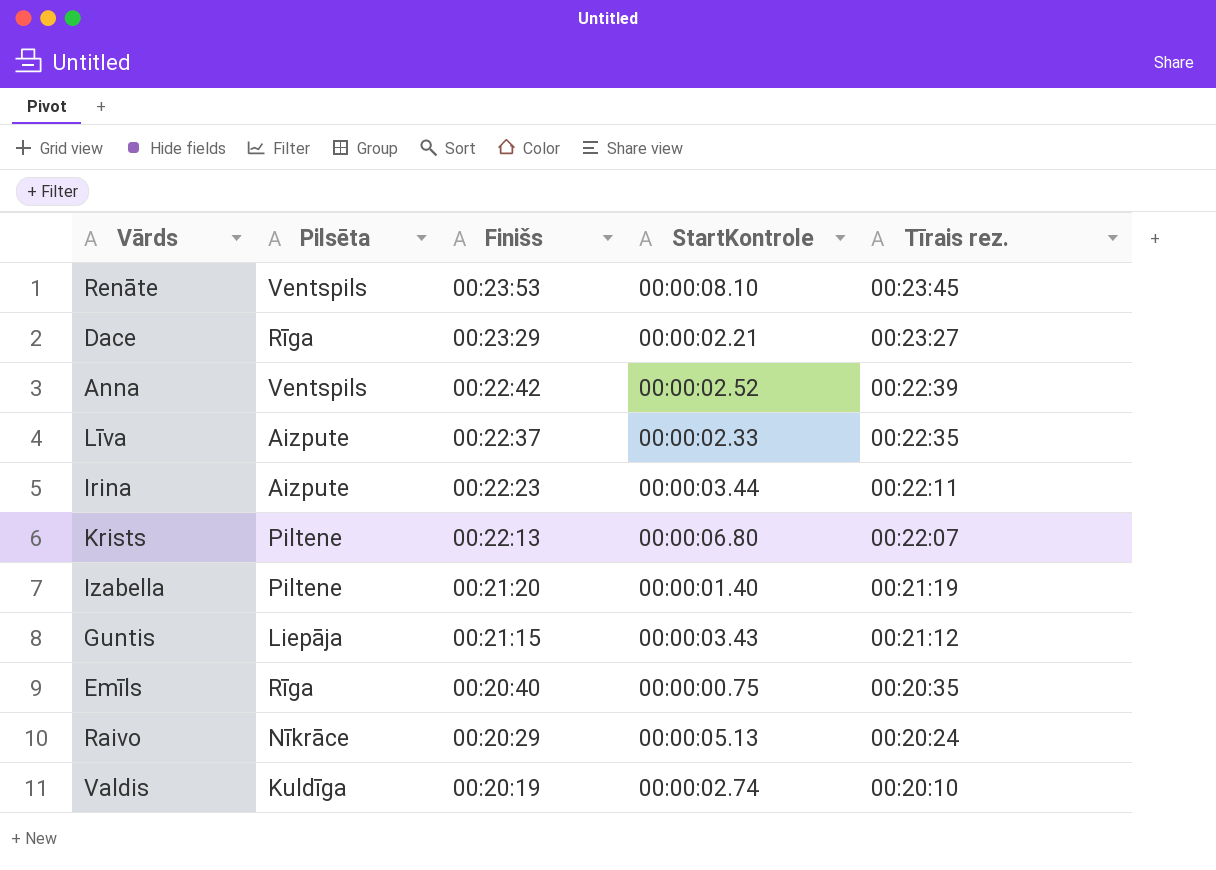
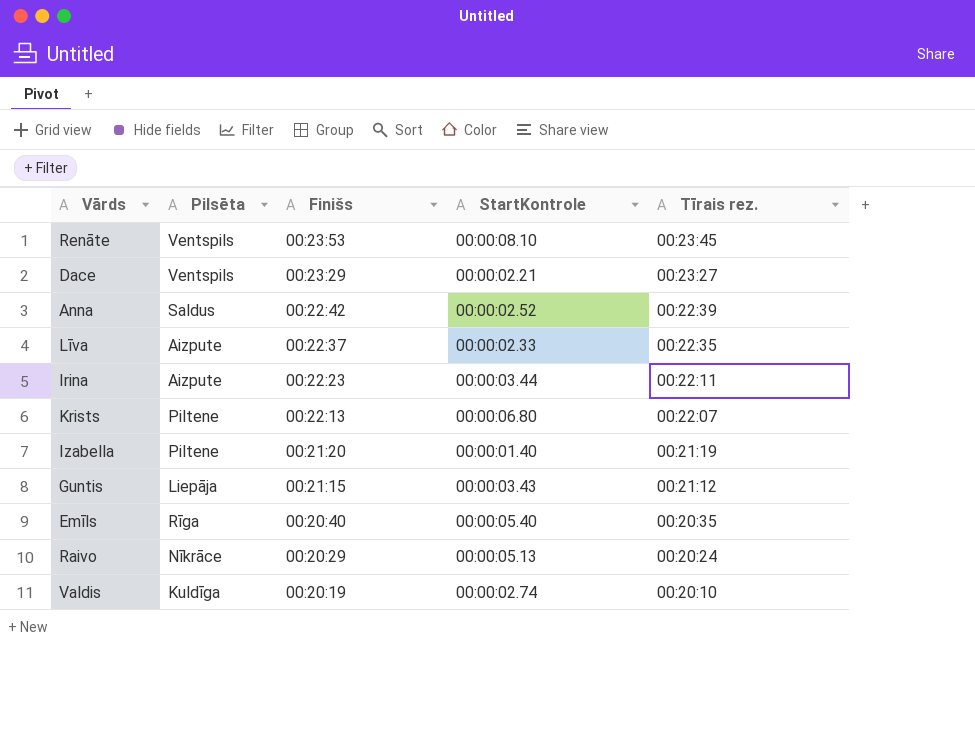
Dace | Pilsēta: Rīga -> Ventspils
Anna | Pilsēta: Ventspils -> Saldus
Emīls | StartKontrole: 00:00:00.75 -> 00:00:05.40

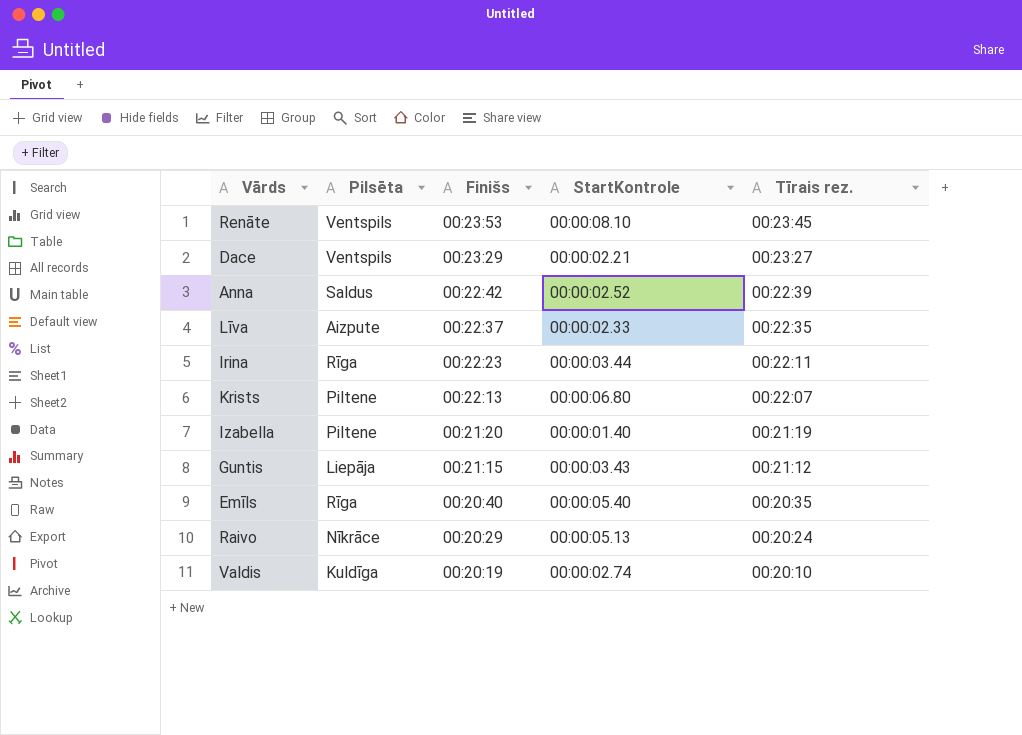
Irina | Pilsēta: Aizpute -> Rīga

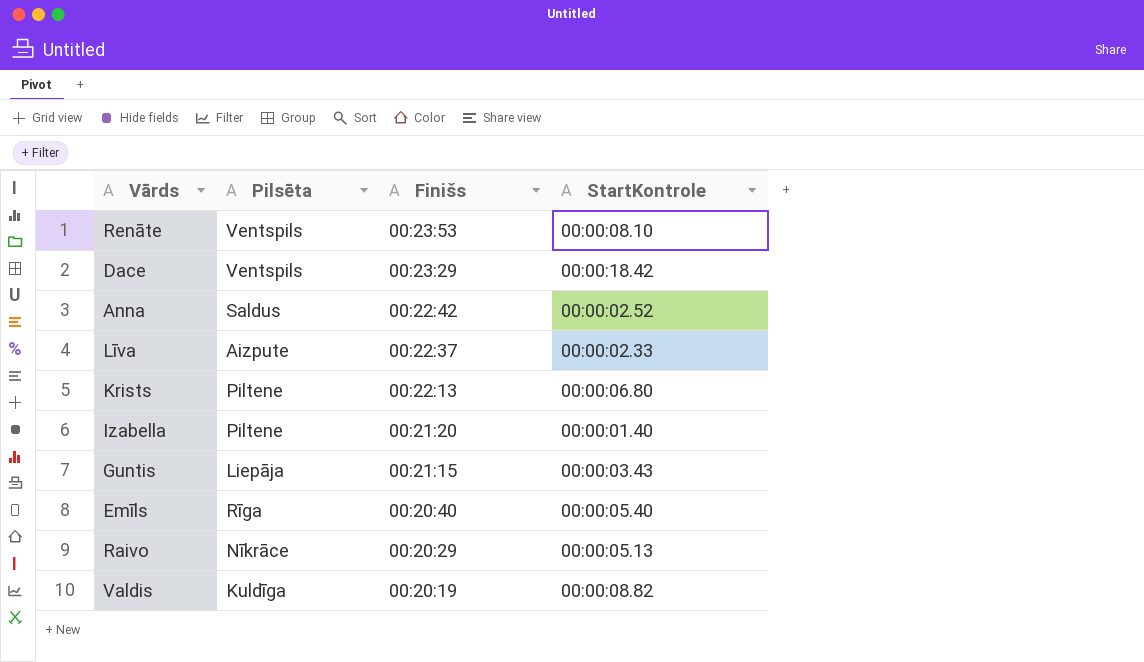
column Tīrais rez. | position: 5 -> none
row Irina: Rīga | 00:22:23 | 00:00:03.44 | 00:22:11 -> none
Dace | StartKontrole: 00:00:02.21 -> 00:00:18.42
Valdis | StartKontrole: 00:00:02.74 -> 00:00:08.82

